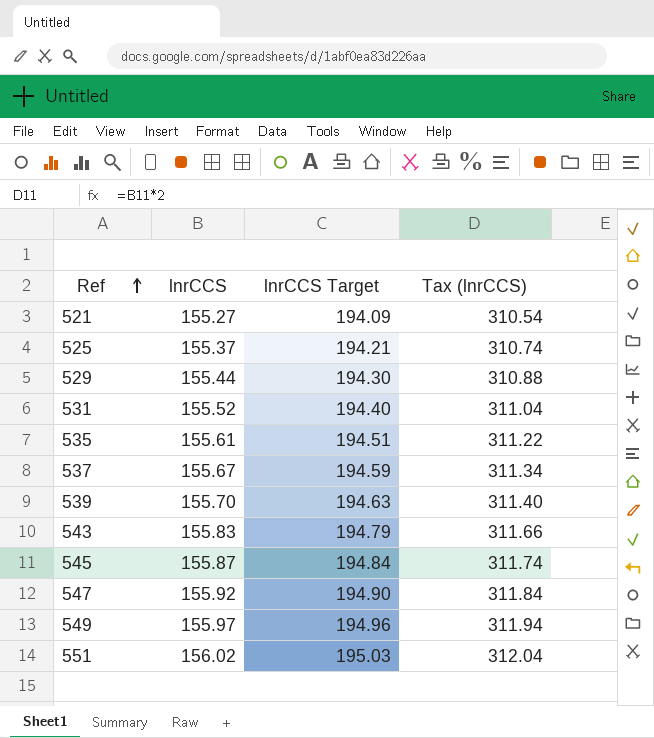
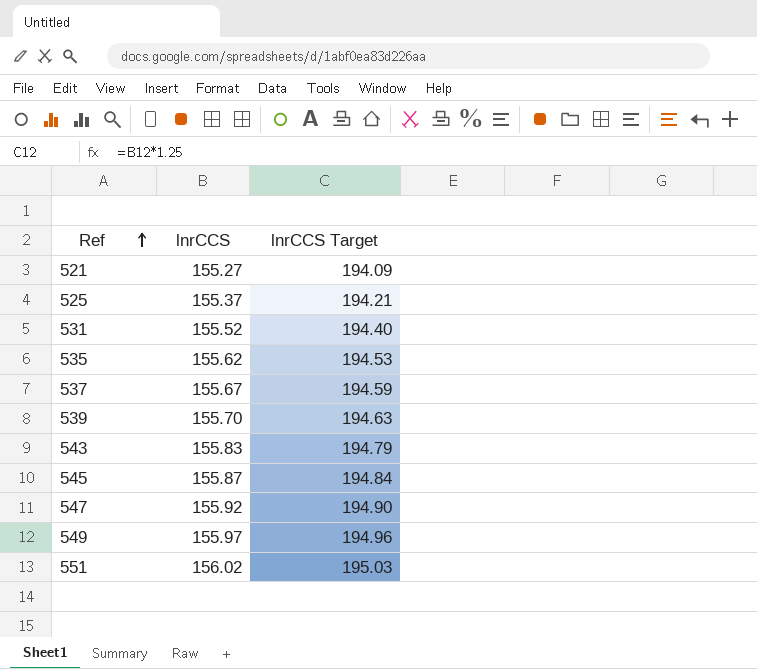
column Tax (lnrCCS) | formula: [lnrCCS] * 2 -> none
row 529: 155.44 | 194.30 | 310.88 -> none
535 | lnrCCS: 155.61 -> 155.62
535 | lnrCCS Target: 194.51 -> 194.53

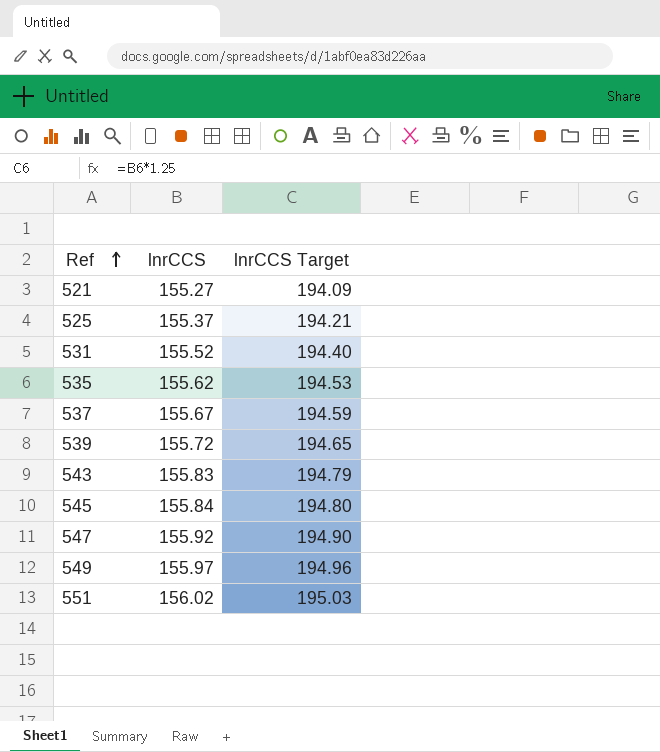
539 | lnrCCS: 155.70 -> 155.72
539 | lnrCCS Target: 194.63 -> 194.65
545 | lnrCCS: 155.87 -> 155.84
545 | lnrCCS Target: 194.84 -> 194.80

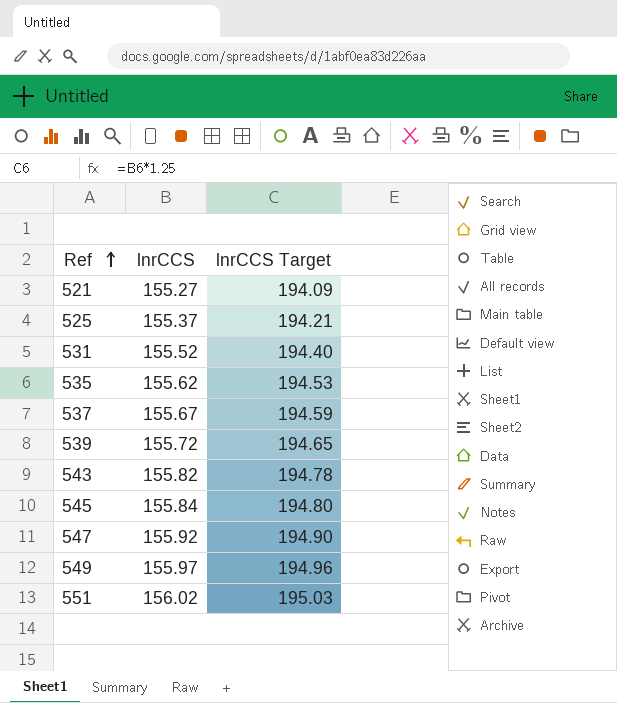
543 | lnrCCS: 155.83 -> 155.82
543 | lnrCCS Target: 194.79 -> 194.78

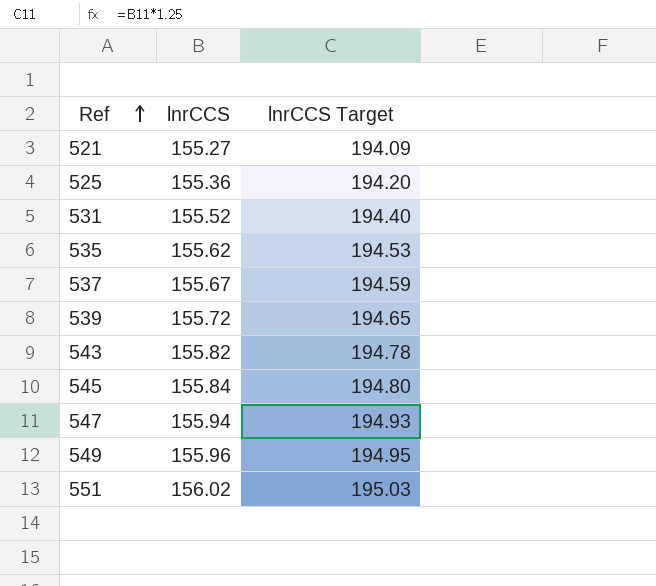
525 | lnrCCS: 155.37 -> 155.36
525 | lnrCCS Target: 194.21 -> 194.20
547 | lnrCCS: 155.92 -> 155.94
547 | lnrCCS Target: 194.90 -> 194.93
549 | lnrCCS: 155.97 -> 155.96
549 | lnrCCS Target: 194.96 -> 194.95

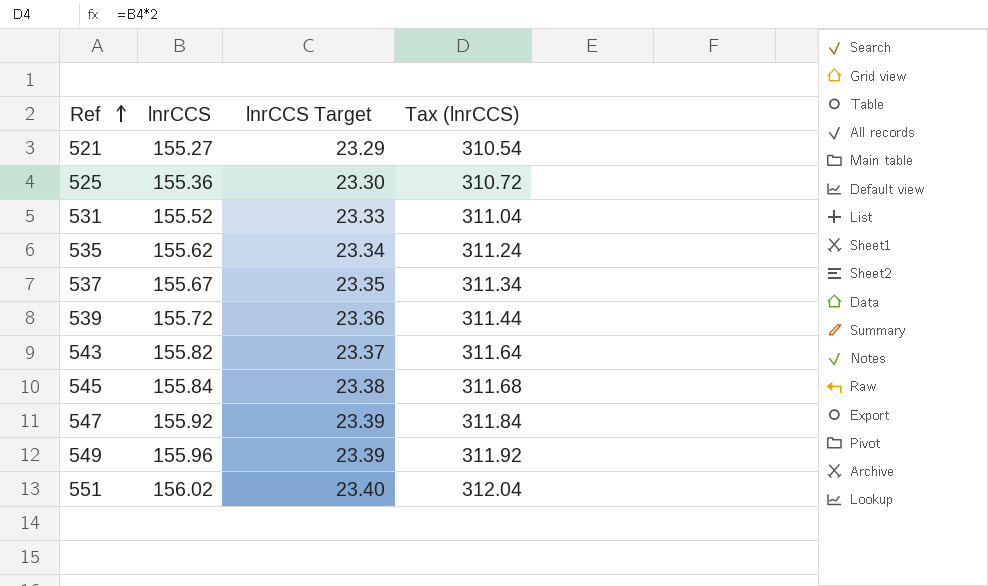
column lnrCCS Target | formula: [lnrCCS] * 1.25 -> [lnrCCS] * 0.15
column Tax (lnrCCS) | formula: none -> [lnrCCS] * 2
547 | lnrCCS: 155.94 -> 155.92

